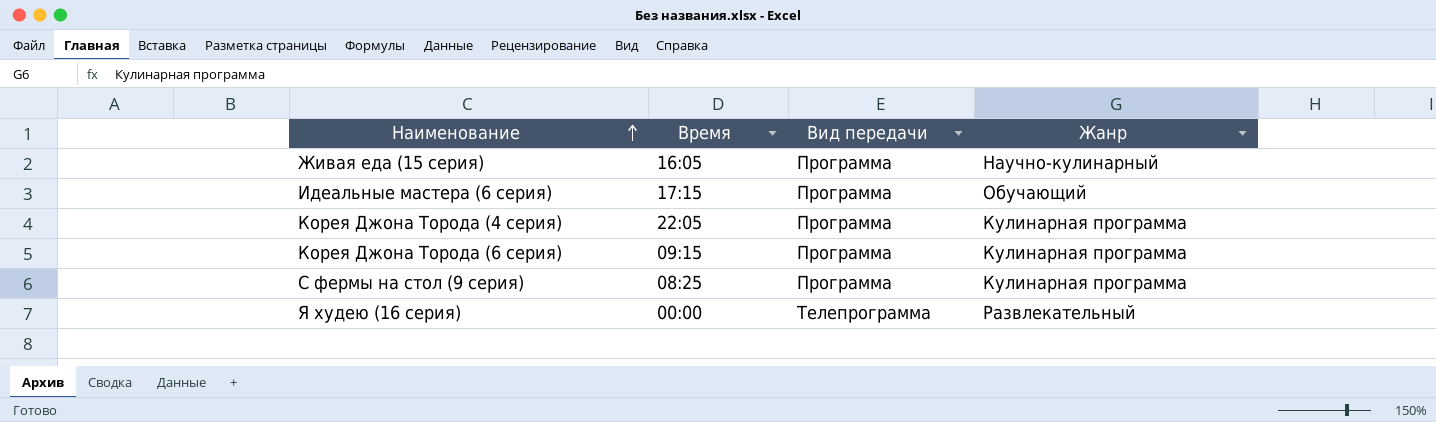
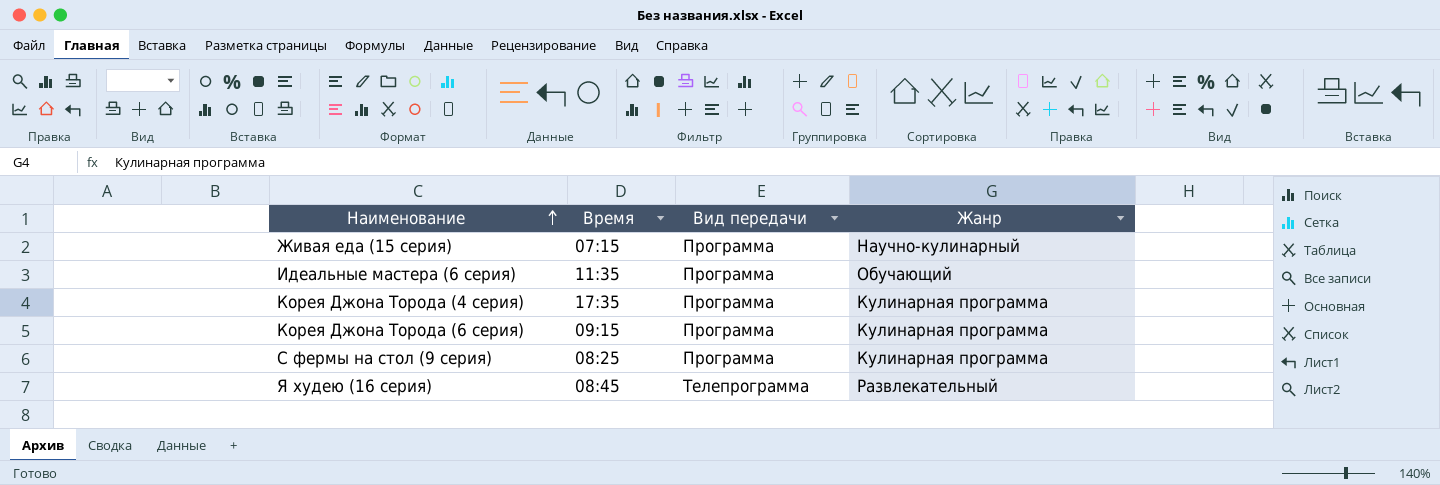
Живая еда (15 серия) | Время: 16:05 -> 07:15
Идеальные мастера (6 серия) | Время: 17:15 -> 11:35
Корея Джона Торода (4 серия) | Время: 22:05 -> 17:35
Я худею (16 серия) | Время: 00:00 -> 08:45

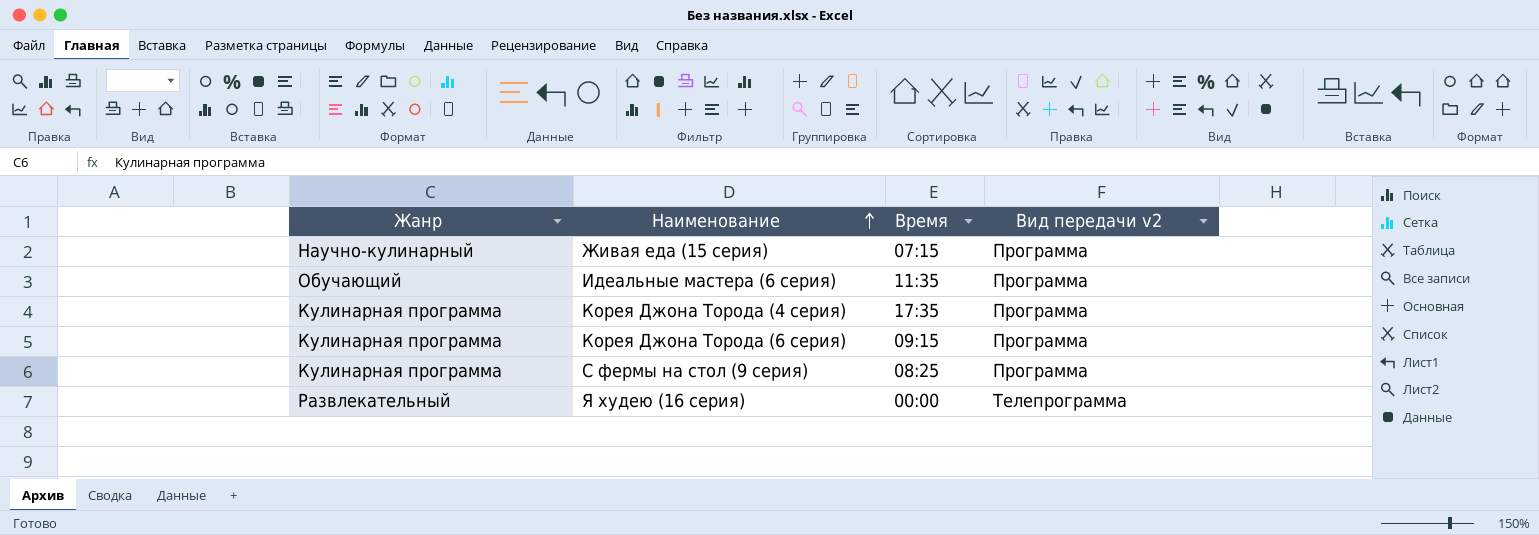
column Жанр | position: 4 -> 1
column name: Вид передачи -> Вид передачи v2
Я худею (16 серия) | Время: 08:45 -> 00:00

